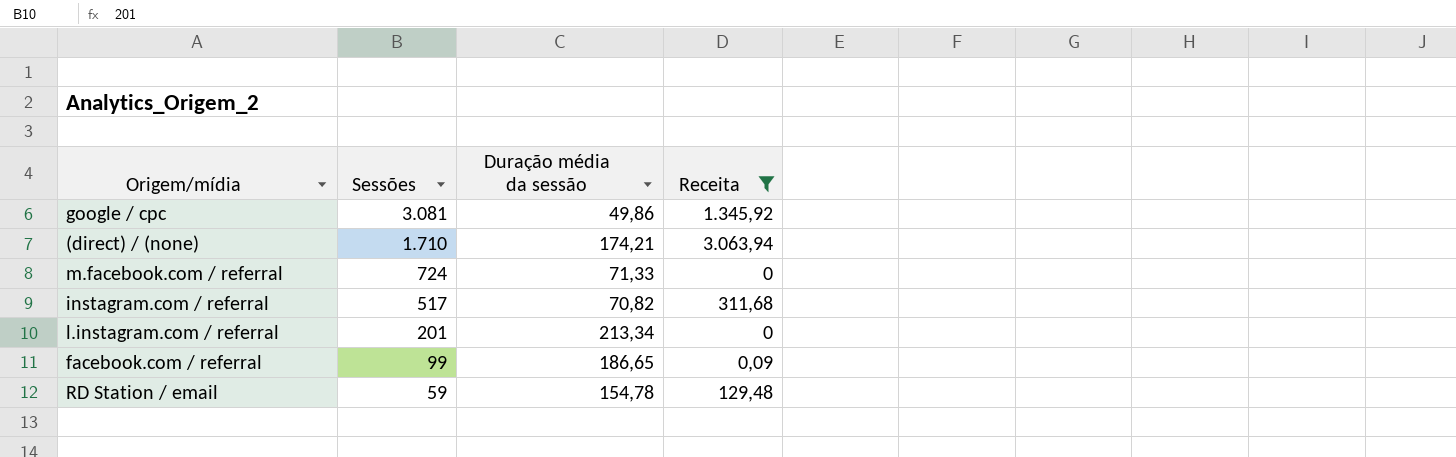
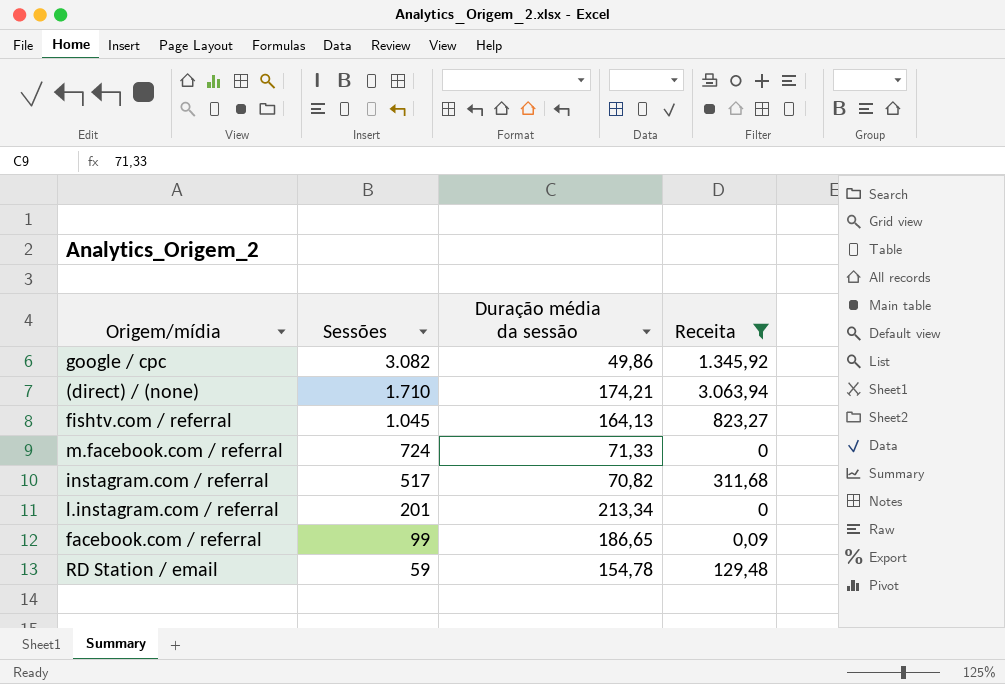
google / cpc | Sessões: 3.081 -> 3.082
row fishtv.com / referral: none -> 1.045 | 164,13 | 823,27

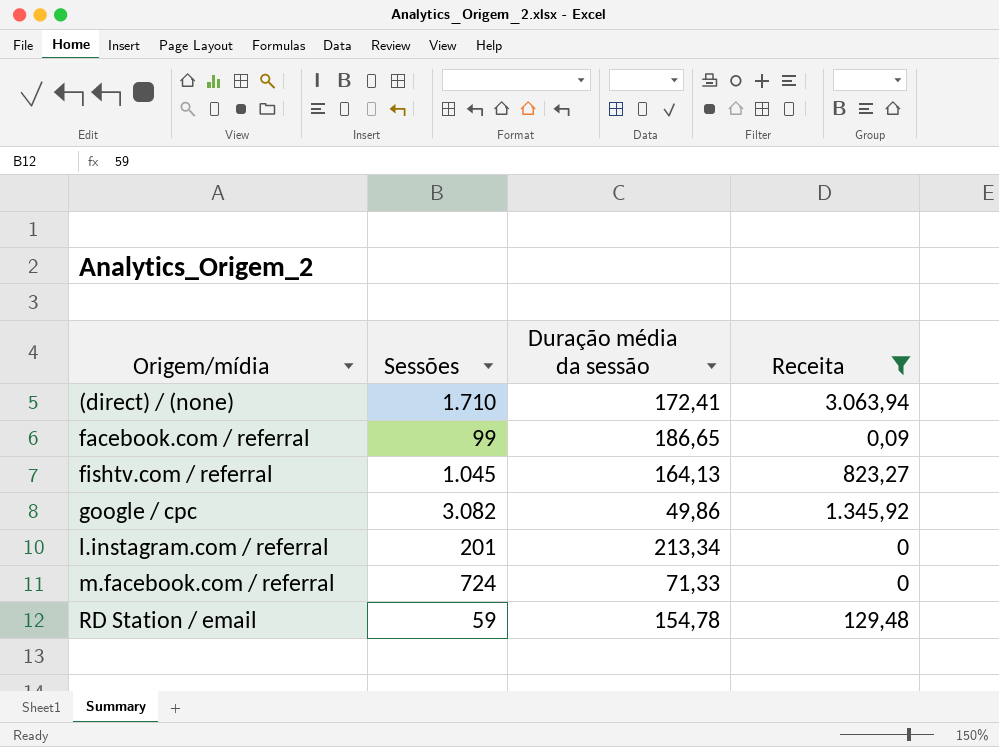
row order: Sessões descending -> Origem/mídia ascending
row instagram.com / referral: 517 | 70,82 | 311,68 -> none
(direct) / (none) | Duração média da sessão: 174,21 -> 172,41

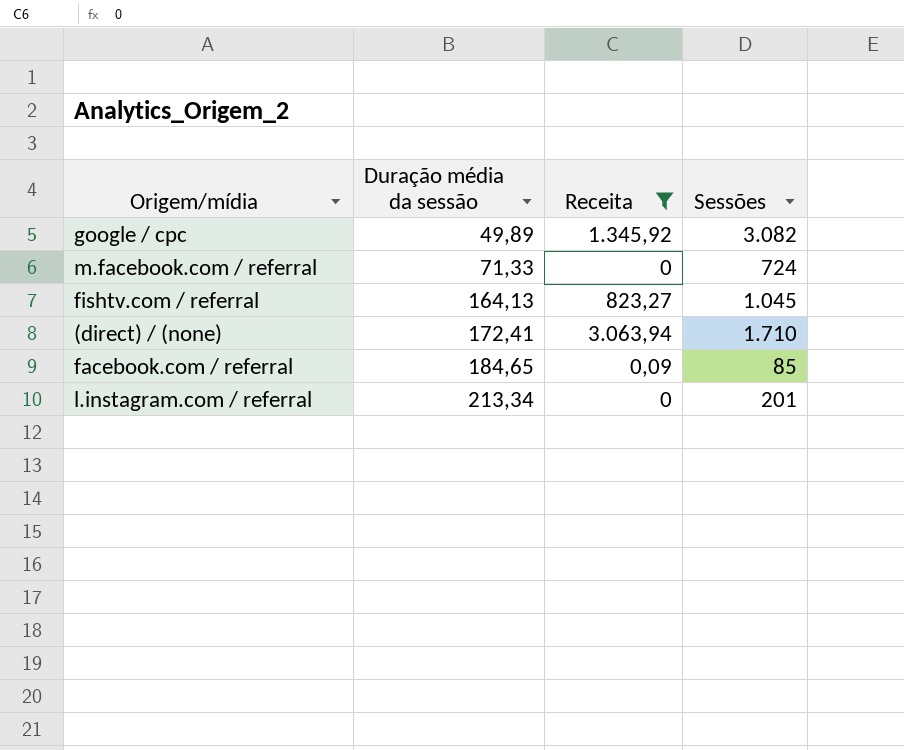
row order: Origem/mídia ascending -> Duração média da sessão ascending
column Sessões | position: 2 -> 4
row RD Station / email: 59 | 154,78 | 129,48 -> none
google / cpc | Duração média da sessão: 49,86 -> 49,89
facebook.com / referral | Duração média da sessão: 186,65 -> 184,65
facebook.com / referral | Sessões: 99 -> 85

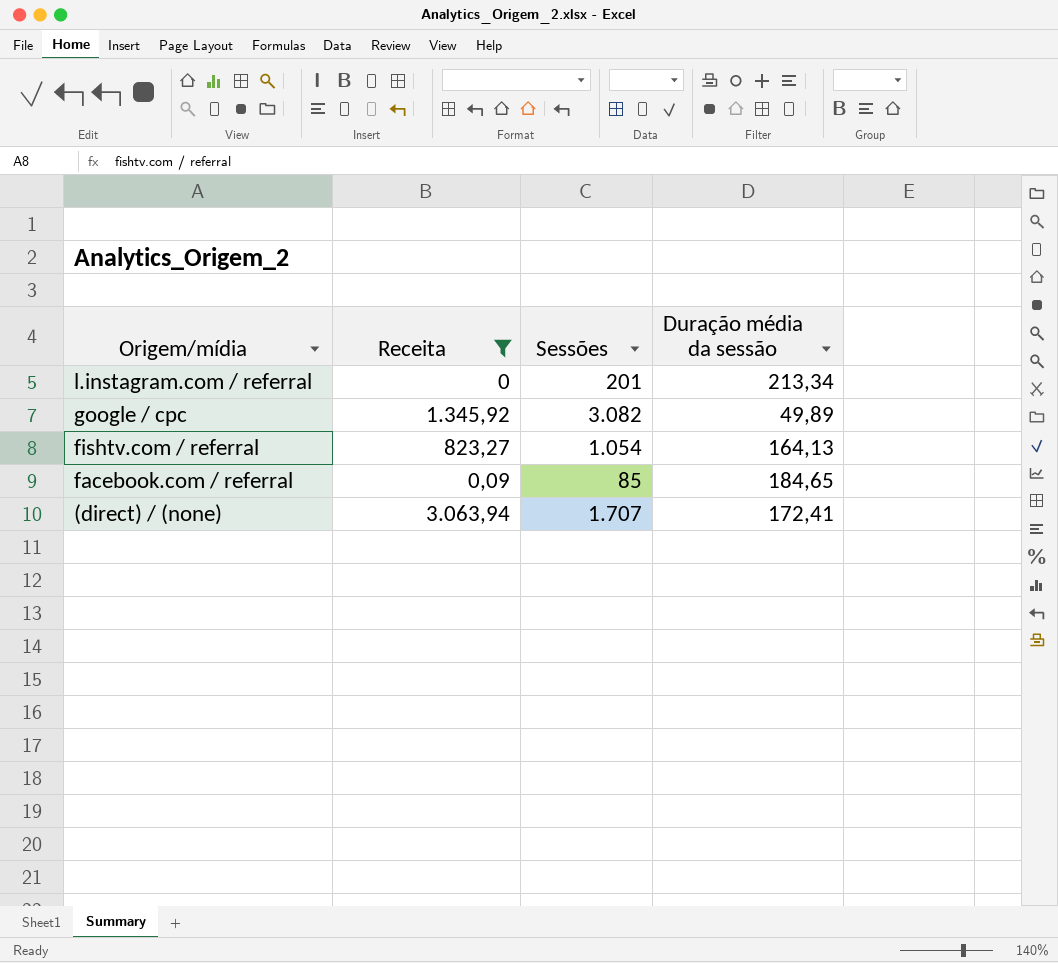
row order: Duração média da sessão ascending -> Origem/mídia descending
column Duração média da sessão | position: 2 -> 4
row m.facebook.com / referral: 71,33 | 0 | 724 -> none
fishtv.com / referral | Sessões: 1.045 -> 1.054
(direct) / (none) | Sessões: 1.710 -> 1.707

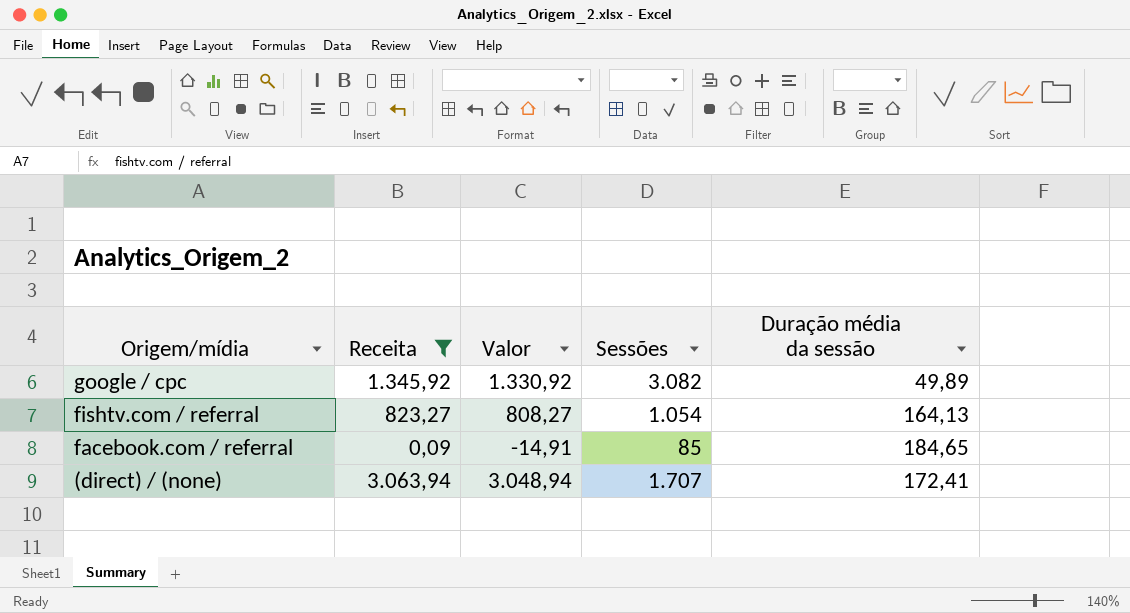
column Valor | formula: none -> [Receita] - 15
row l.instagram.com / referral: 0 | 201 | 213,34 -> none

